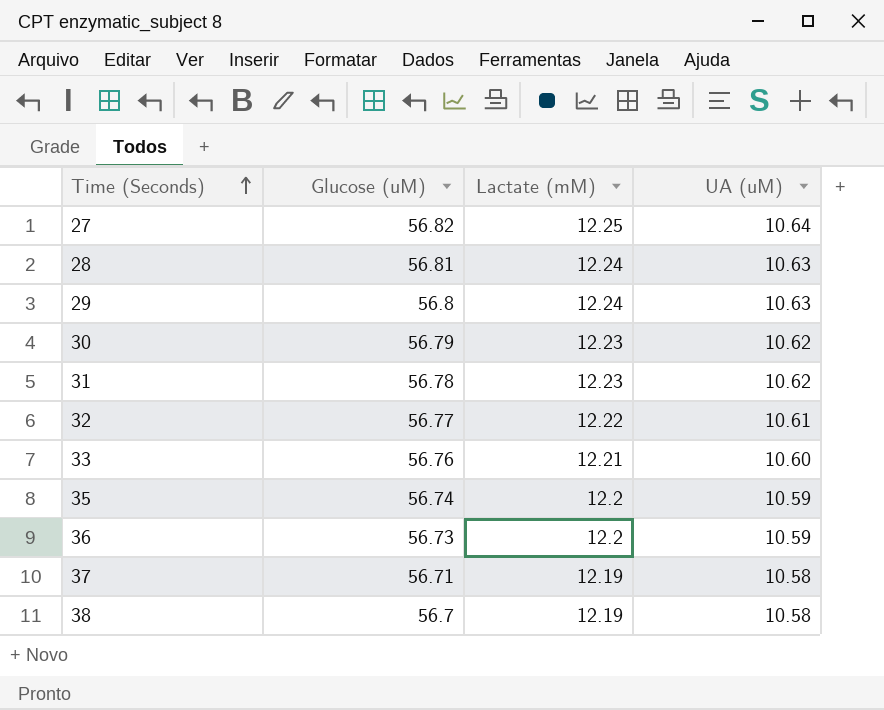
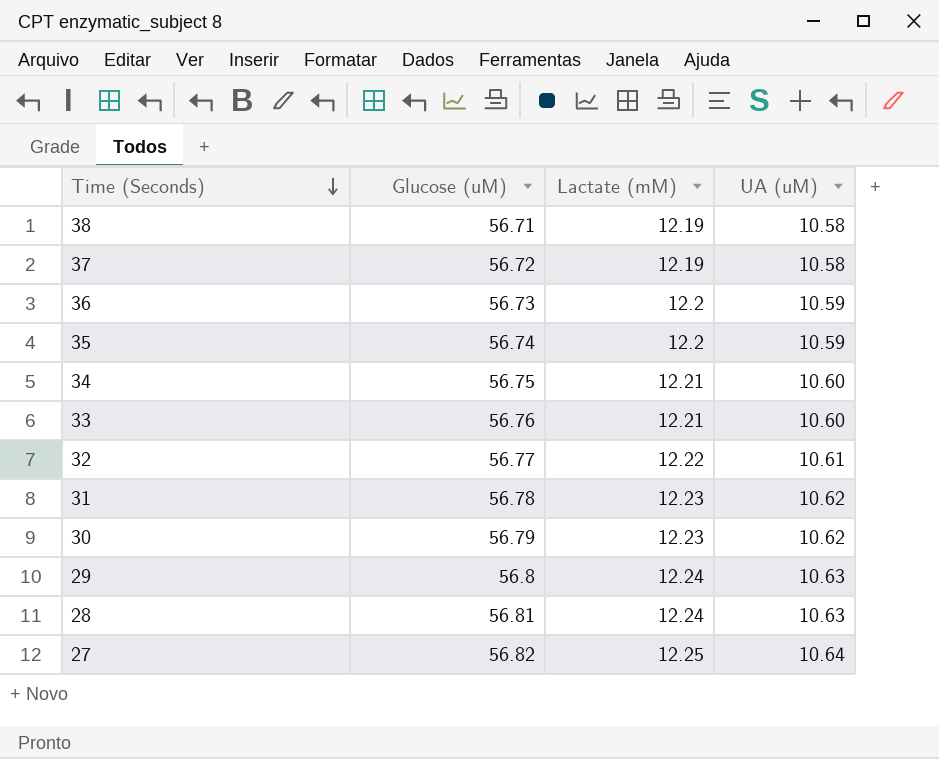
row order: Time (Seconds) ascending -> Time (Seconds) descending
38 | Glucose (uM): 56.7 -> 56.71
37 | Glucose (uM): 56.71 -> 56.72
row 34: none -> 56.75 | 12.21 | 10.60

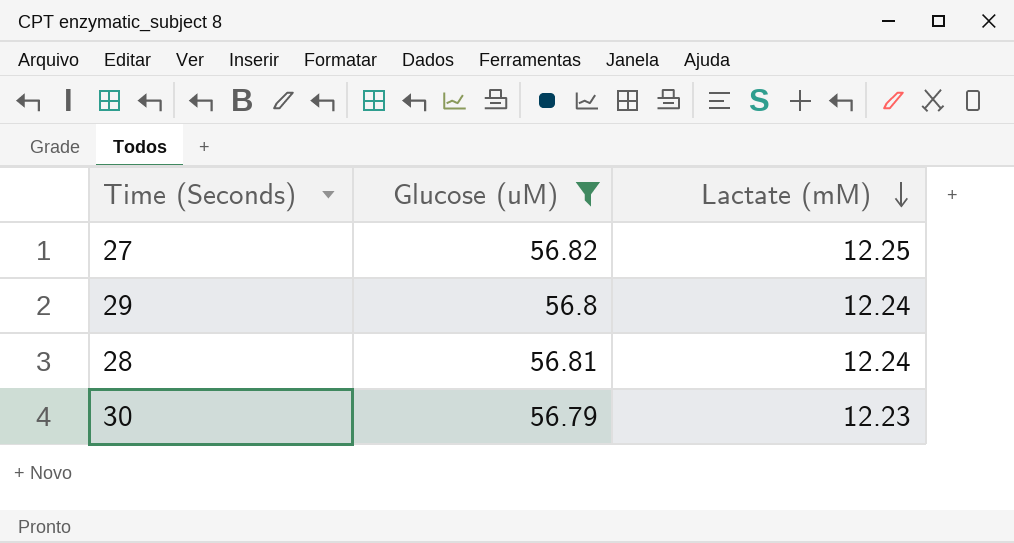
filter: none -> Glucose (uM) >= 56.79
row order: Time (Seconds) descending -> Lactate (mM) descending
column UA (uM) | position: 4 -> none

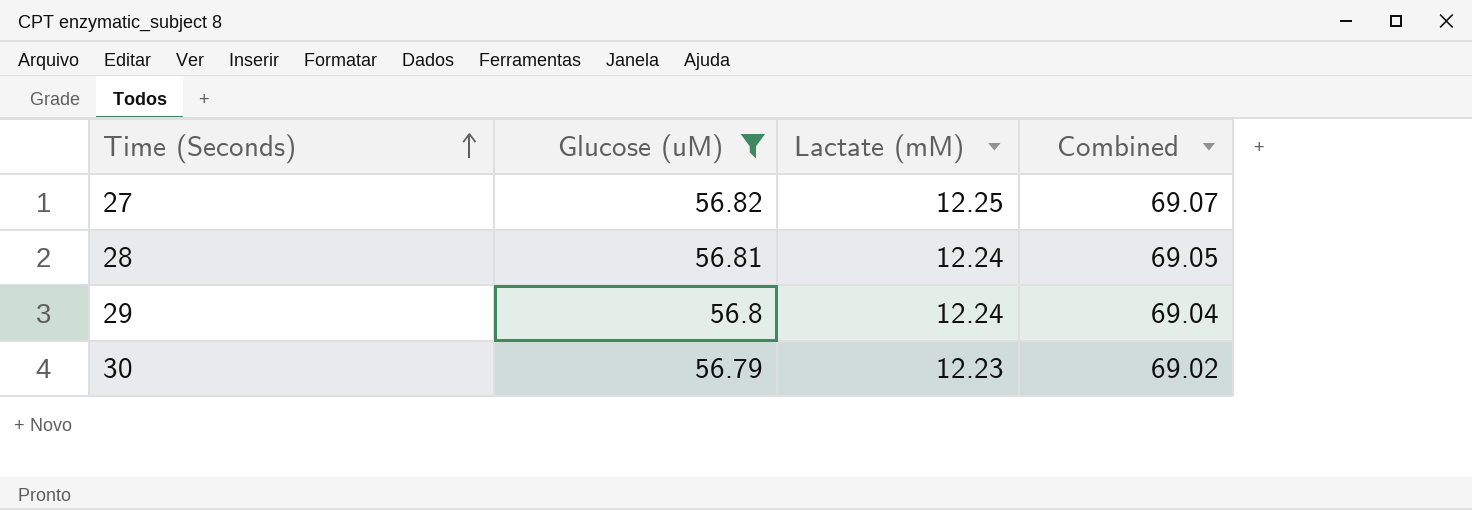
row order: Lactate (mM) descending -> Time (Seconds) ascending
column Combined | formula: none -> [Glucose (uM)] + [Lactate (mM)]

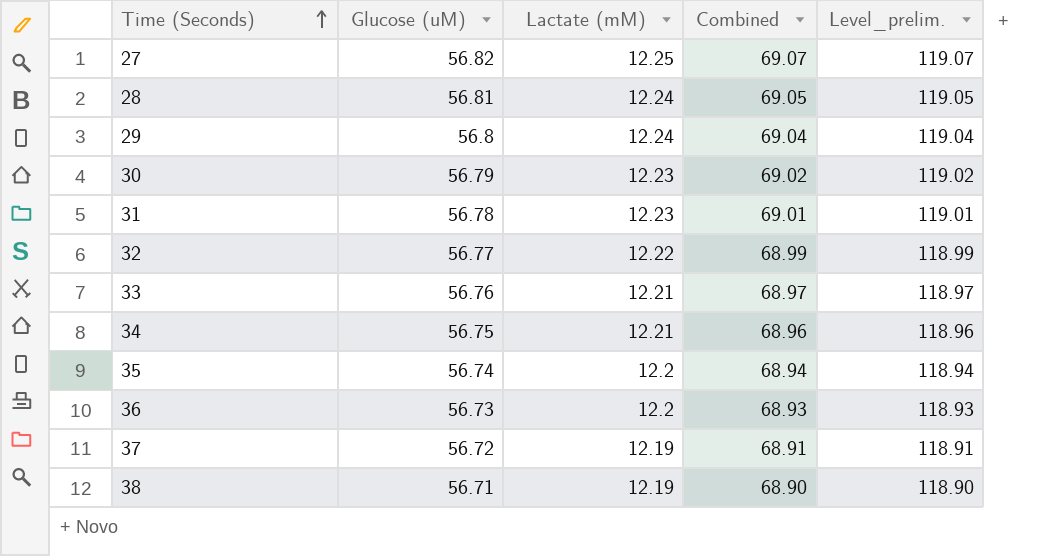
filter: Glucose (uM) >= 56.79 -> none
column Level_prelim. | formula: none -> [Combined] + 50

